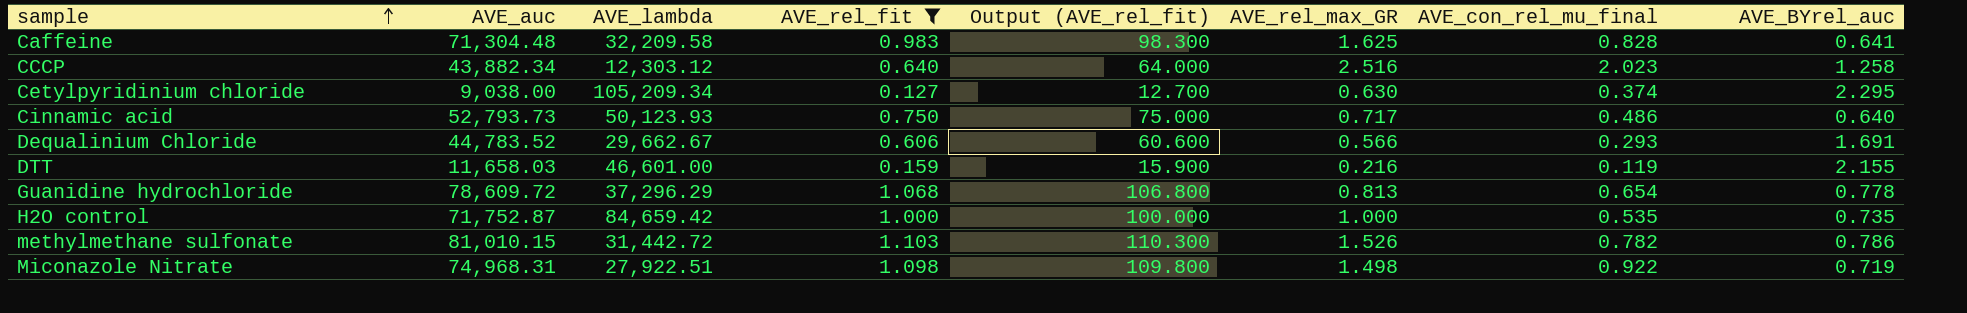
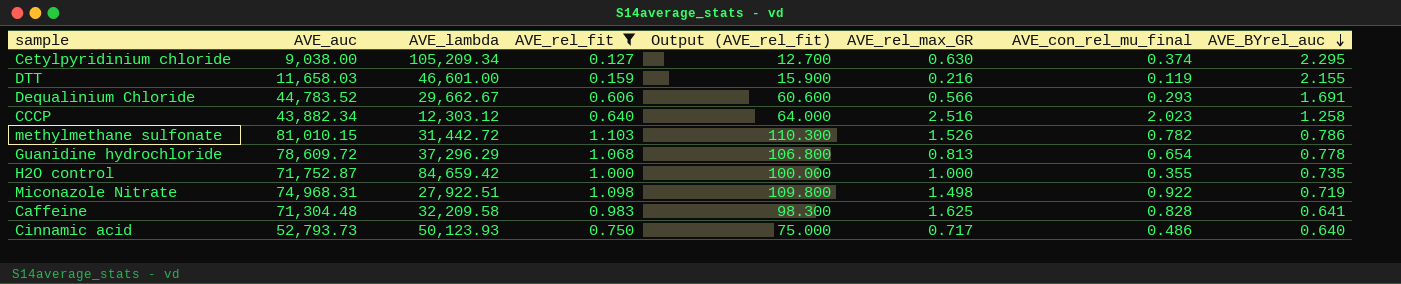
row order: sample ascending -> AVE_BYrel_auc descending
H2O control | AVE_con_rel_mu_final: 0.535 -> 0.355

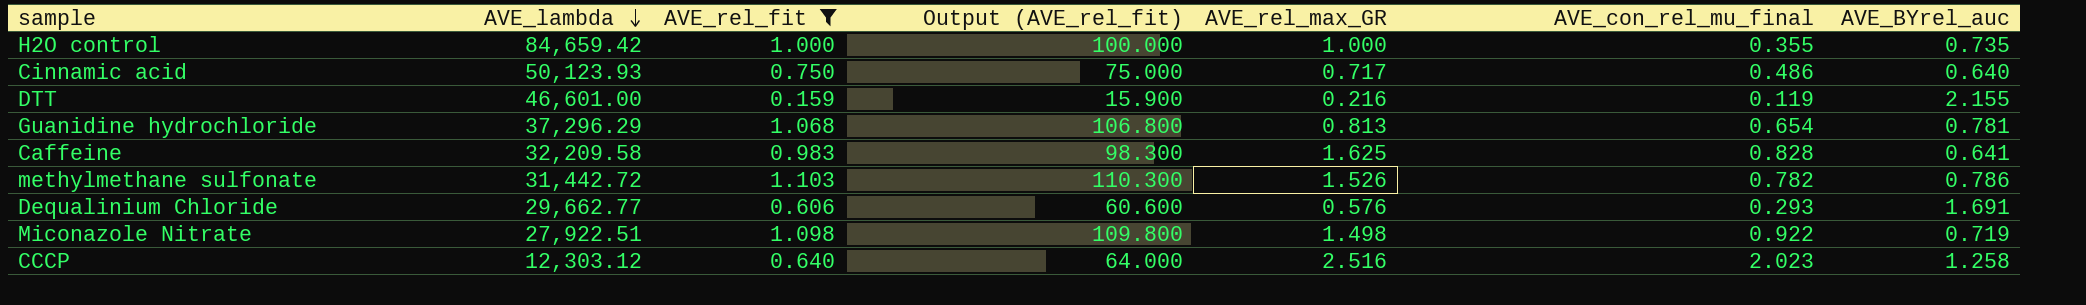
row order: AVE_BYrel_auc descending -> AVE_lambda descending
column AVE_auc | position: 2 -> none
row Cetylpyridinium chloride: 9,038.00 | 105,209.34 | 0.127 | 12.700 | 0.630 | 0.374 | 2.295 -> none
Guanidine hydrochloride | AVE_BYrel_auc: 0.778 -> 0.781
Dequalinium Chloride | AVE_lambda: 29,662.67 -> 29,662.77
Dequalinium Chloride | AVE_rel_max_GR: 0.566 -> 0.576

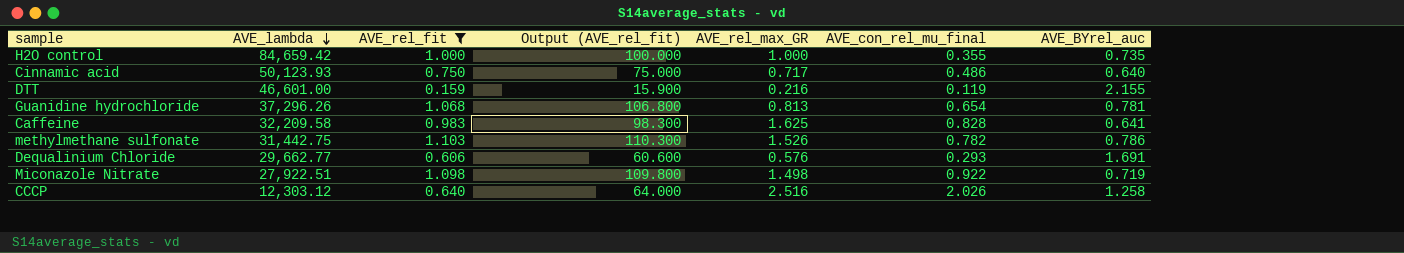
Guanidine hydrochloride | AVE_lambda: 37,296.29 -> 37,296.26
methylmethane sulfonate | AVE_lambda: 31,442.72 -> 31,442.75
CCCP | AVE_con_rel_mu_final: 2.023 -> 2.026

